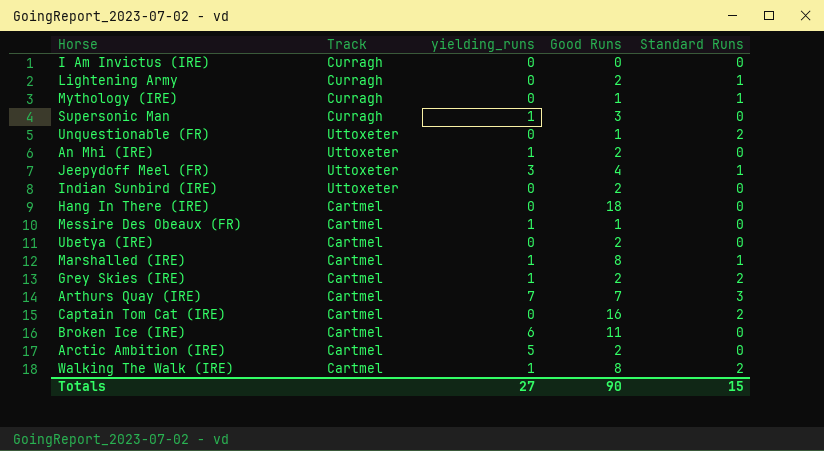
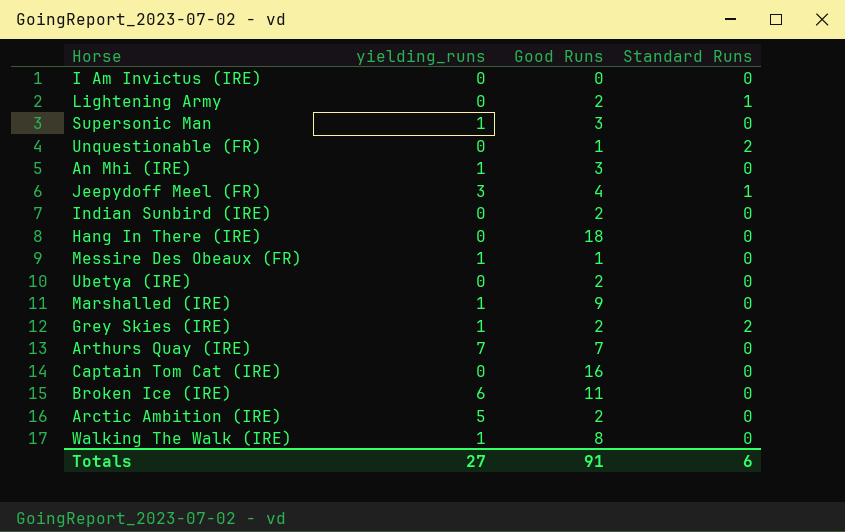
column Track | position: 2 -> none
row Mythology (IRE): Curragh | 0 | 1 | 1 -> none
An Mhi (IRE) | Good Runs: 2 -> 3
Marshalled (IRE) | Good Runs: 8 -> 9
Marshalled (IRE) | Standard Runs: 1 -> 0
Arthurs Quay (IRE) | Standard Runs: 3 -> 0
Captain Tom Cat (IRE) | Standard Runs: 2 -> 0
Walking The Walk (IRE) | Standard Runs: 2 -> 0
Totals | Good Runs: 90 -> 91
Totals | Standard Runs: 15 -> 6

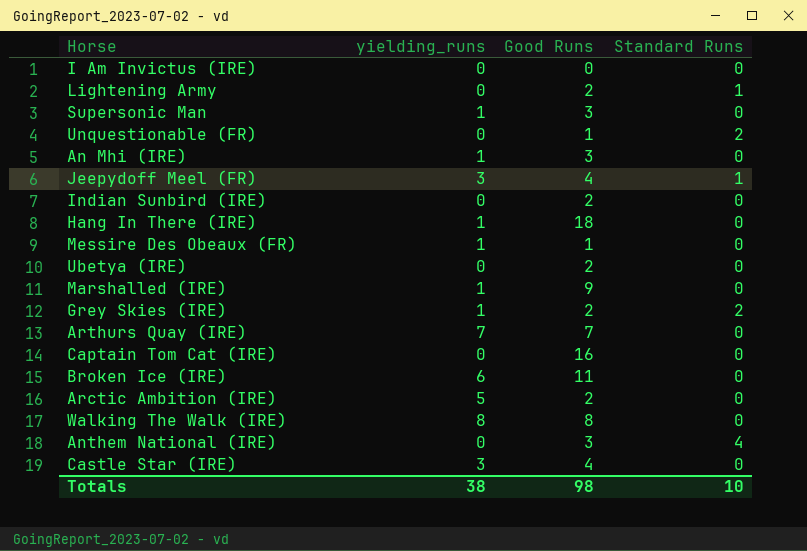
Hang In There (IRE) | yielding_runs: 0 -> 1
Walking The Walk (IRE) | yielding_runs: 1 -> 8
row Anthem National (IRE): none -> 0 | 3 | 4
row Castle Star (IRE): none -> 3 | 4 | 0
Totals | yielding_runs: 27 -> 38
Totals | Good Runs: 91 -> 98
Totals | Standard Runs: 6 -> 10

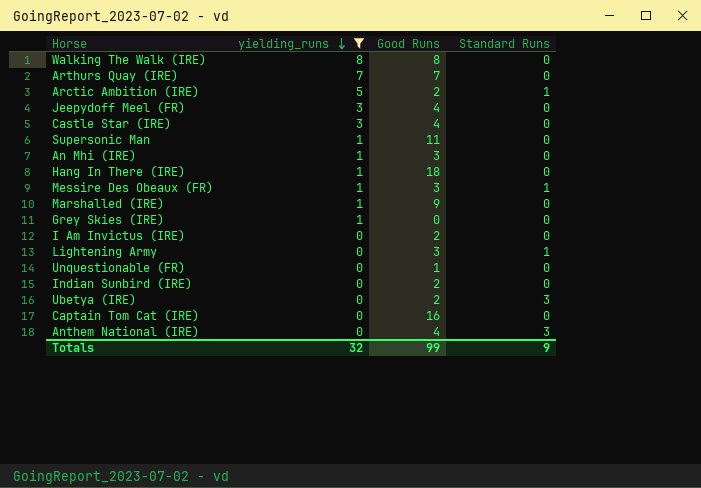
filter: none -> yielding_runs != 6
row order: none -> yielding_runs descending
Arctic Ambition (IRE) | Standard Runs: 0 -> 1
Jeepydoff Meel (FR) | Standard Runs: 1 -> 0
Supersonic Man | Good Runs: 3 -> 11
Messire Des Obeaux (FR) | Good Runs: 1 -> 3
Messire Des Obeaux (FR) | Standard Runs: 0 -> 1
Grey Skies (IRE) | Good Runs: 2 -> 0
Grey Skies (IRE) | Standard Runs: 2 -> 0
I Am Invictus (IRE) | Good Runs: 0 -> 2
Lightening Army | Good Runs: 2 -> 3
Unquestionable (FR) | Standard Runs: 2 -> 0
Ubetya (IRE) | Standard Runs: 0 -> 3
Anthem National (IRE) | Good Runs: 3 -> 4
Anthem National (IRE) | Standard Runs: 4 -> 3
Totals | yielding_runs: 38 -> 32
Totals | Good Runs: 98 -> 99
Totals | Standard Runs: 10 -> 9

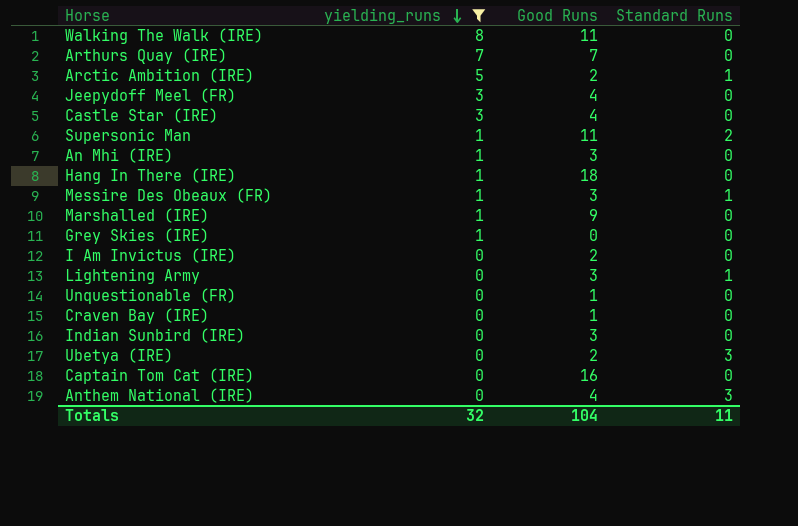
Walking The Walk (IRE) | Good Runs: 8 -> 11
Supersonic Man | Standard Runs: 0 -> 2
row Craven Bay (IRE): none -> 0 | 1 | 0
Indian Sunbird (IRE) | Good Runs: 2 -> 3
Totals | Good Runs: 99 -> 104
Totals | Standard Runs: 9 -> 11

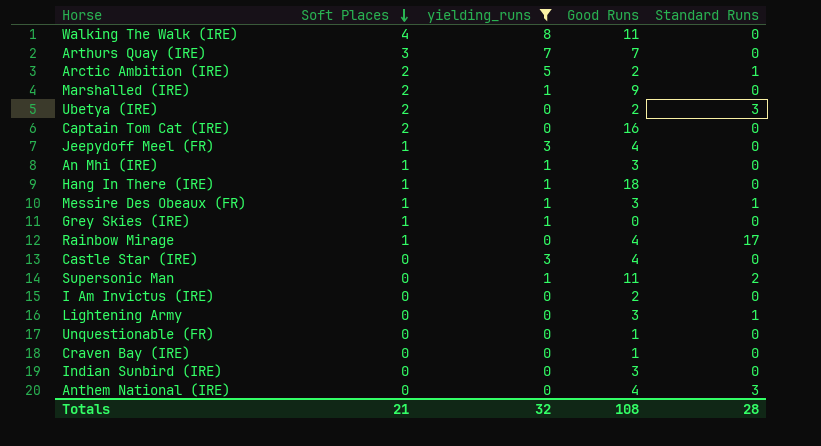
row order: yielding_runs descending -> Soft Places descending
column Soft Places | position: none -> 2
row Rainbow Mirage: none -> 1 | 0 | 4 | 17
Totals | Good Runs: 104 -> 108
Totals | Standard Runs: 11 -> 28

